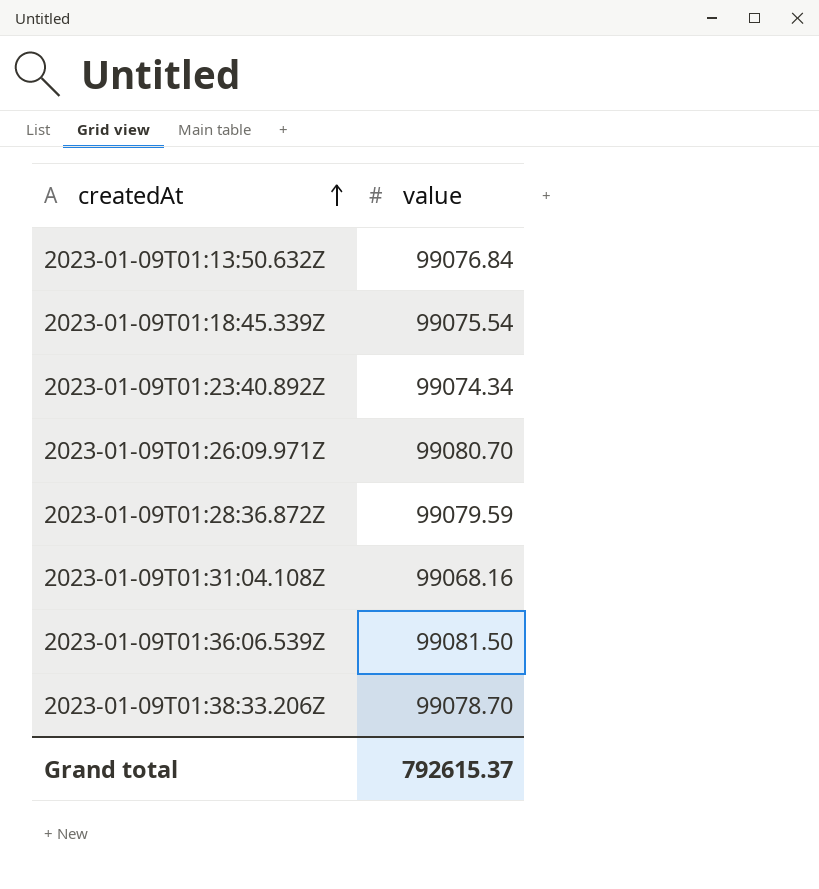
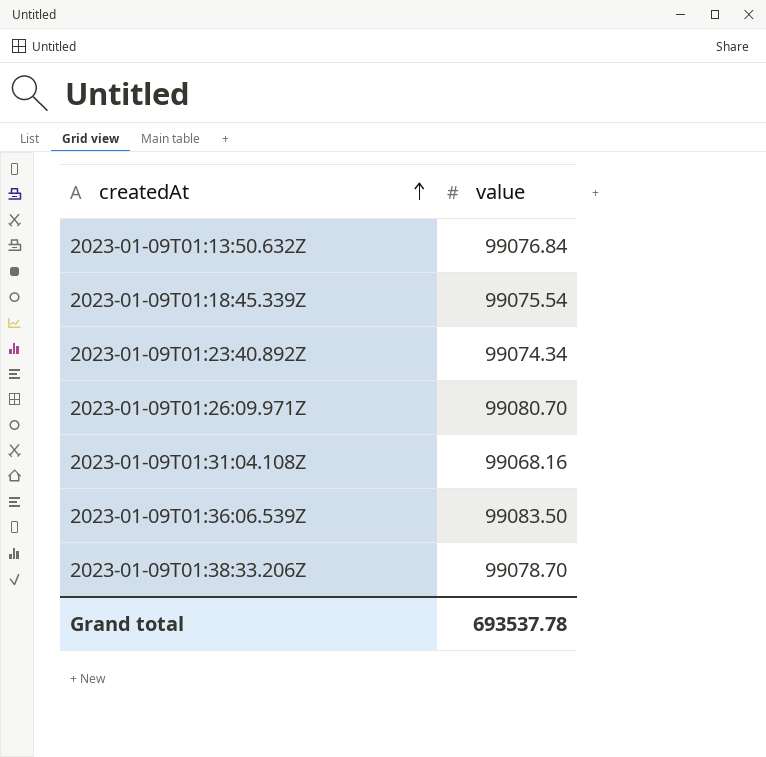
row 2023-01-09T01:28:36.872Z: 99079.59 -> none
2023-01-09T01:36:06.539Z | value: 99081.50 -> 99083.50
Grand total | value: 792615.37 -> 693537.78

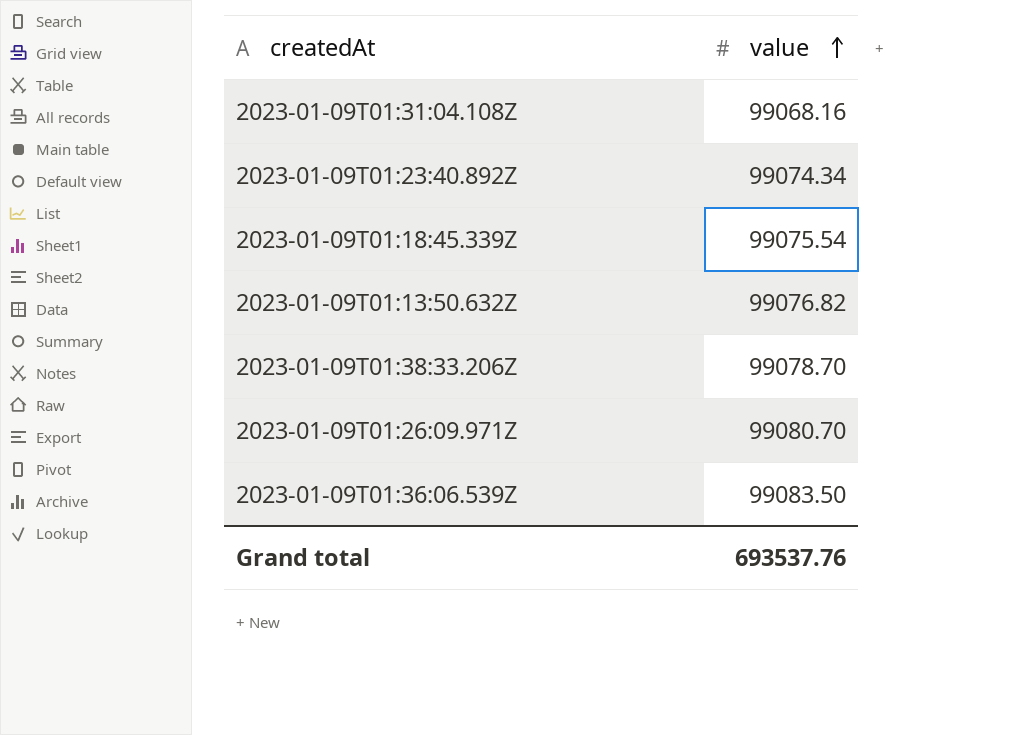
row order: createdAt ascending -> value ascending
2023-01-09T01:13:50.632Z | value: 99076.84 -> 99076.82
Grand total | value: 693537.78 -> 693537.76

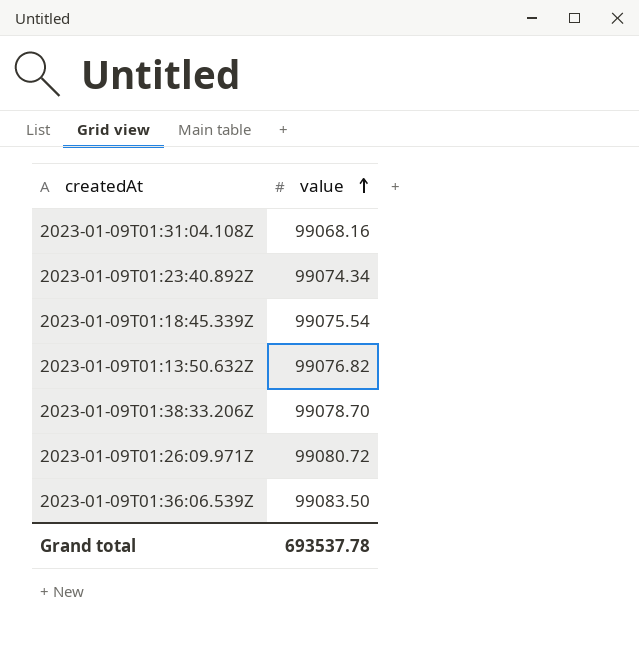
2023-01-09T01:26:09.971Z | value: 99080.70 -> 99080.72
Grand total | value: 693537.76 -> 693537.78

